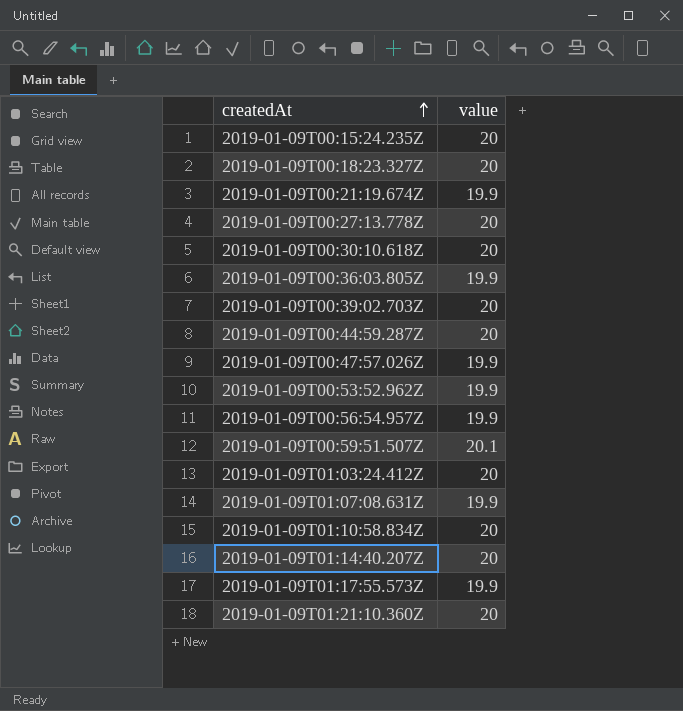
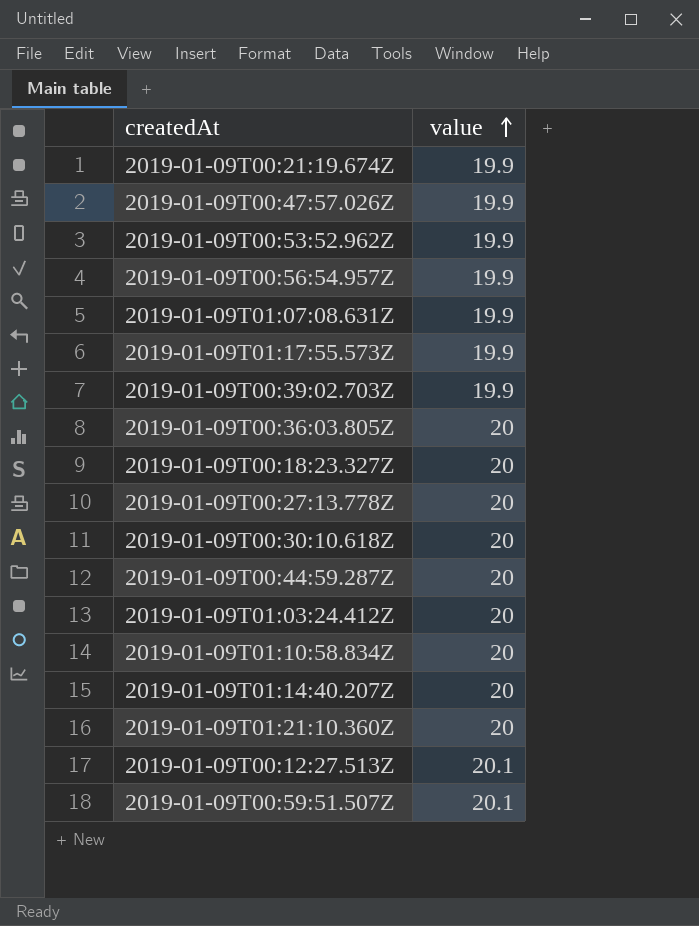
row order: createdAt ascending -> value ascending
row 2019-01-09T00:15:24.235Z: 20 -> none
2019-01-09T00:39:02.703Z | value: 20 -> 19.9
2019-01-09T00:36:03.805Z | value: 19.9 -> 20
row 2019-01-09T00:12:27.513Z: none -> 20.1

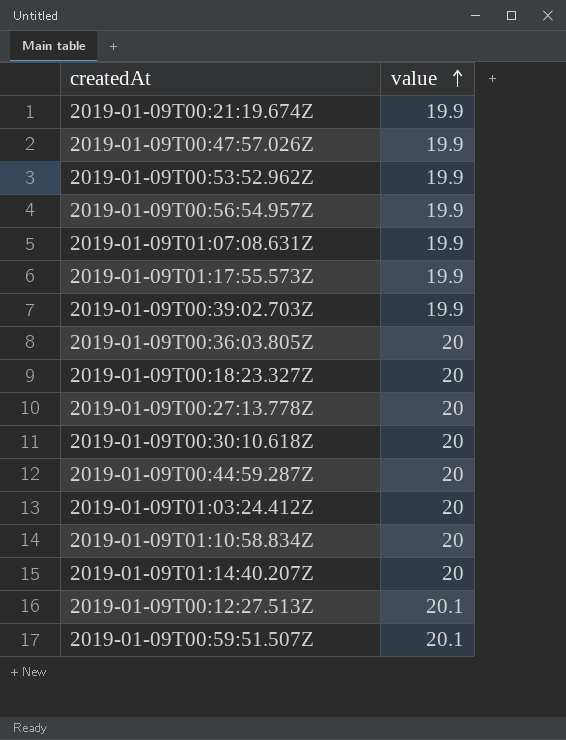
row 2019-01-09T01:21:10.360Z: 20 -> none

